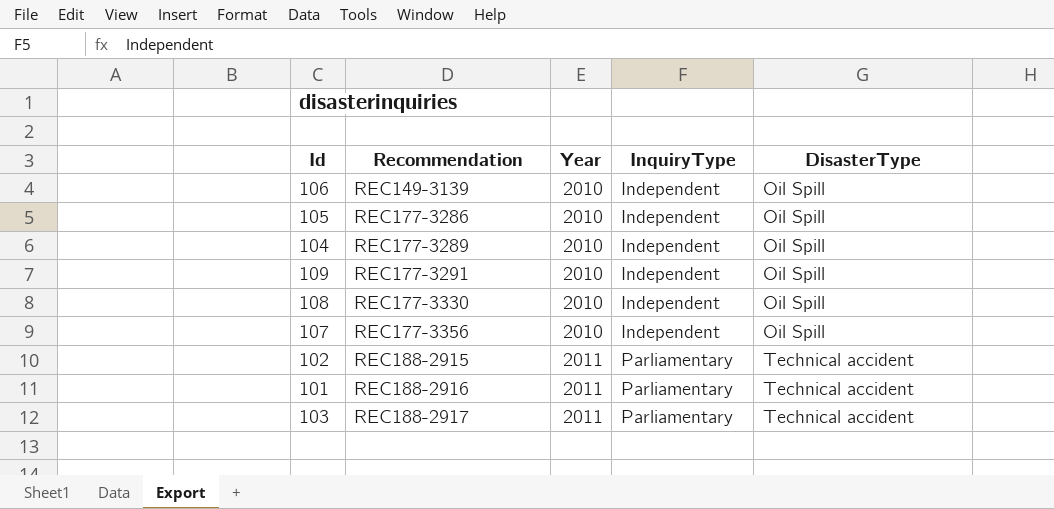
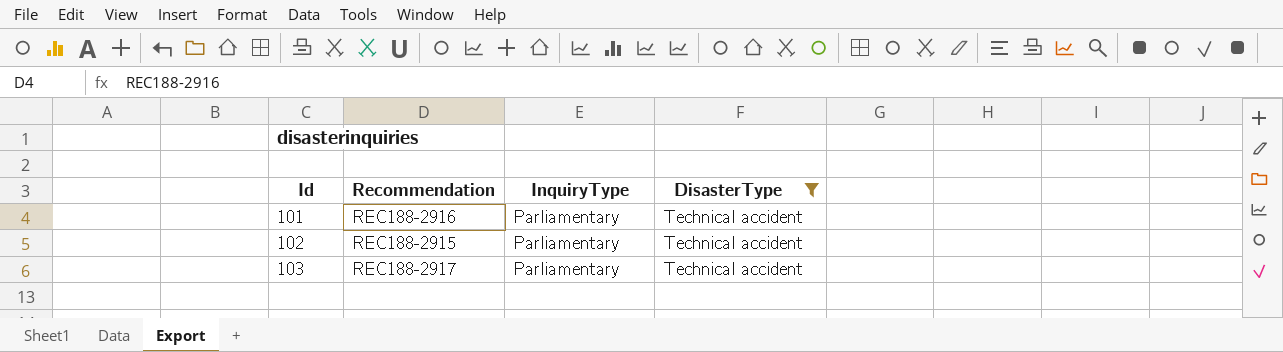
filter: none -> DisasterType = Technical accident
row order: Recommendation ascending -> Id ascending
column Year | position: 3 -> none

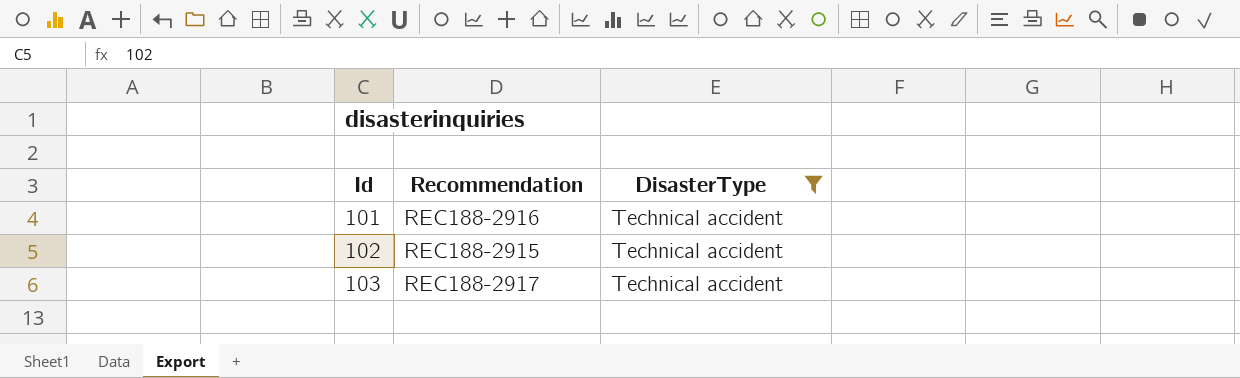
column InquiryType | position: 3 -> none

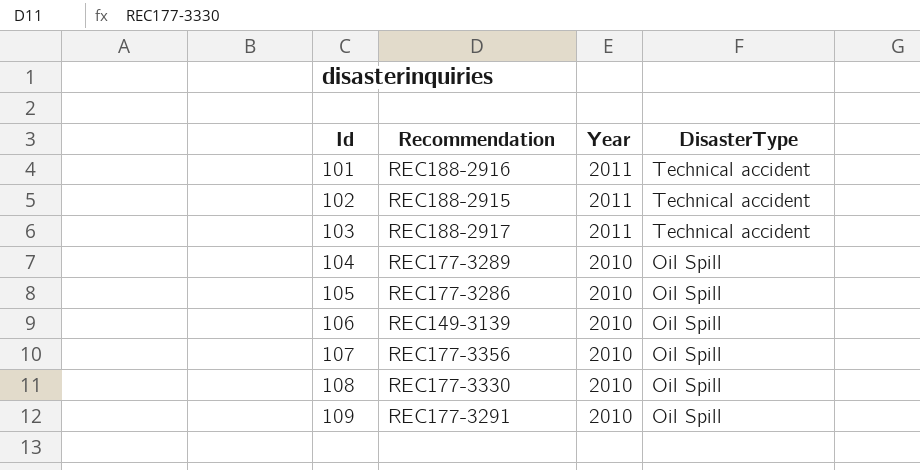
filter: DisasterType = Technical accident -> none
column Year | position: none -> 3

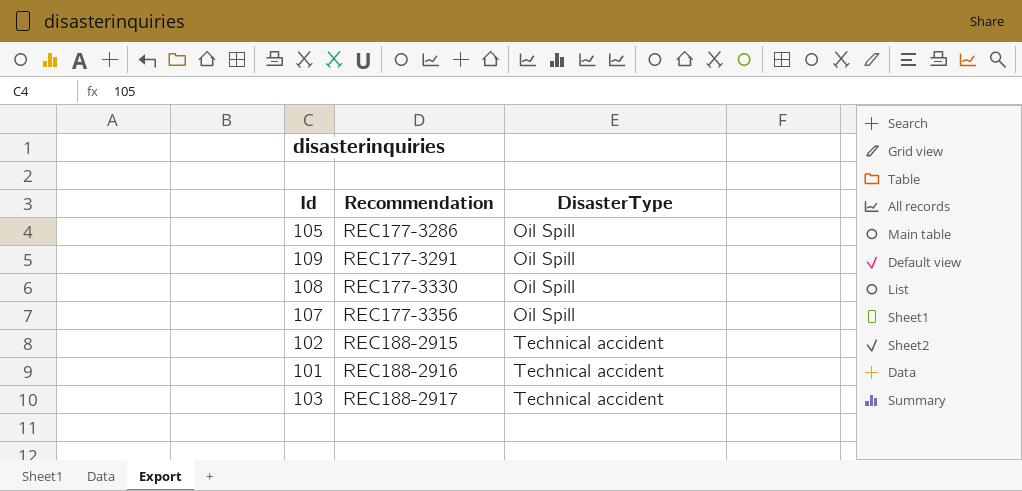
row order: Id ascending -> Recommendation ascending
column Year | position: 3 -> none
row 104: REC177-3289 | 2010 | Oil Spill -> none
row 106: REC149-3139 | 2010 | Oil Spill -> none

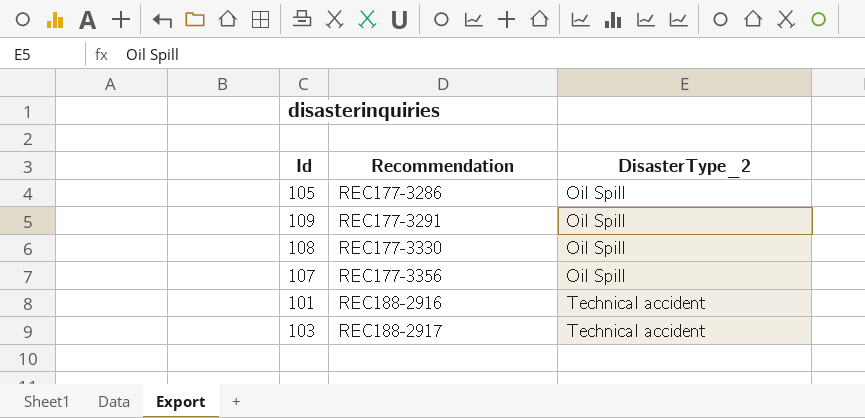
column name: DisasterType -> DisasterType_2
row 102: REC188-2915 | Technical accident -> none

